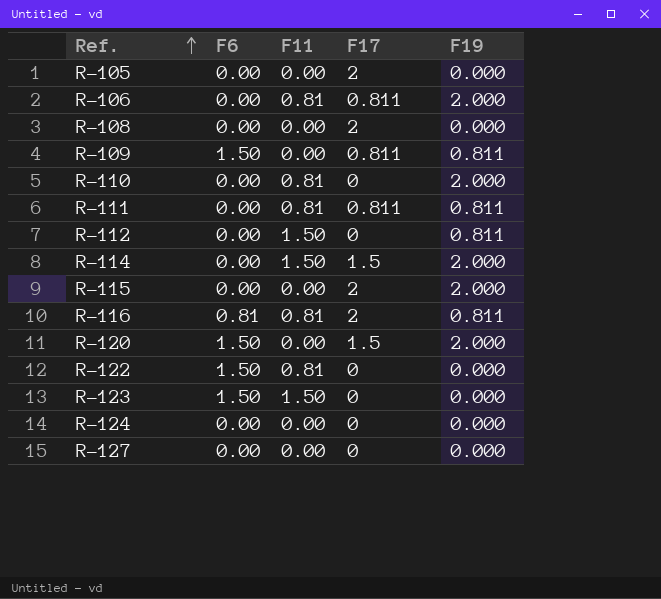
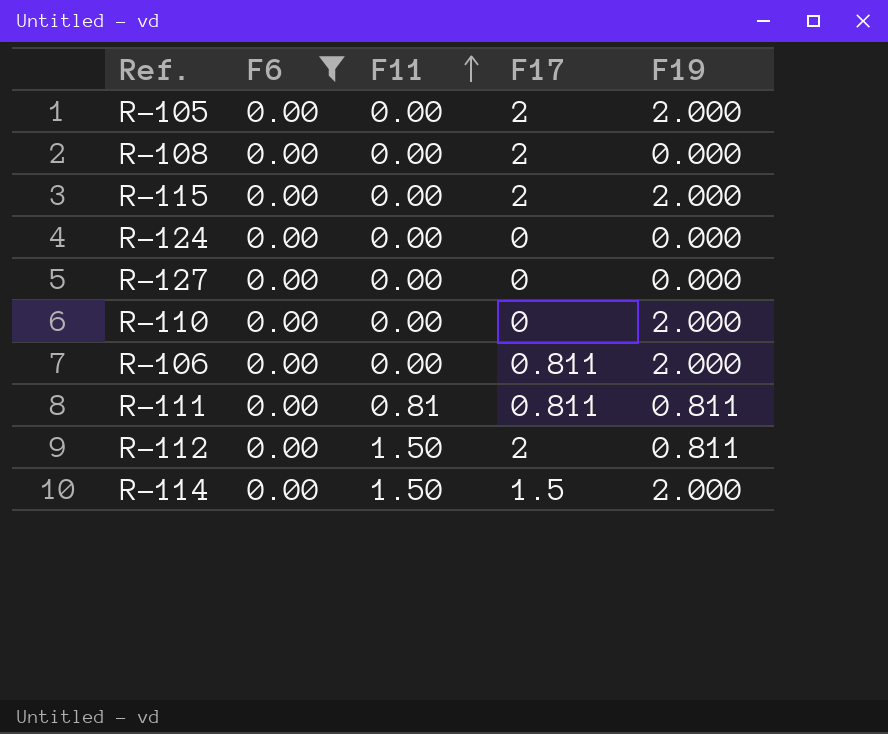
filter: none -> F6 = 0.00
row order: Ref. ascending -> F11 ascending
R-105 | F19: 0.000 -> 2.000
R-110 | F11: 0.81 -> 0.00
R-106 | F11: 0.81 -> 0.00
R-112 | F17: 0 -> 2

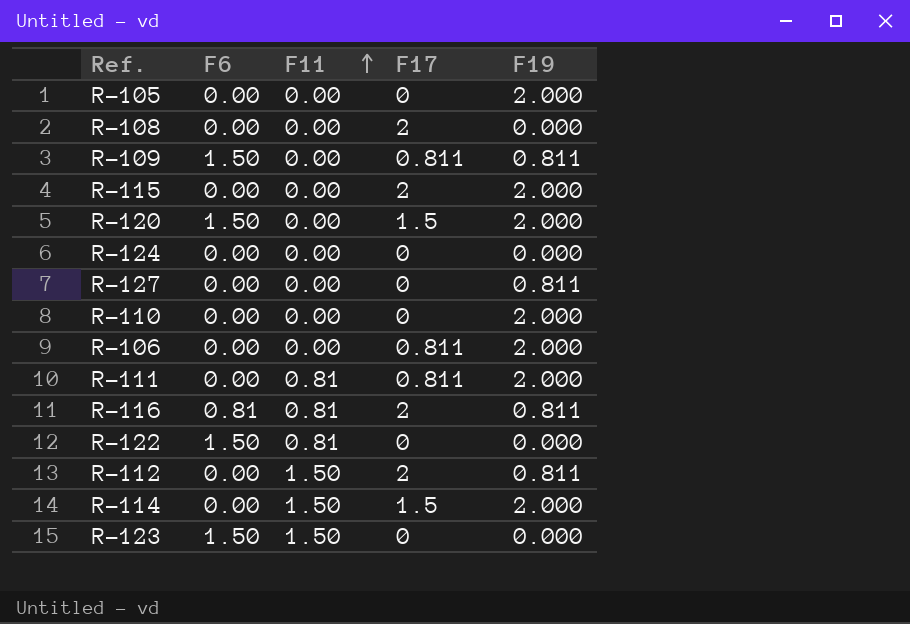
filter: F6 = 0.00 -> none
R-105 | F17: 2 -> 0
R-127 | F19: 0.000 -> 0.811
R-111 | F19: 0.811 -> 2.000

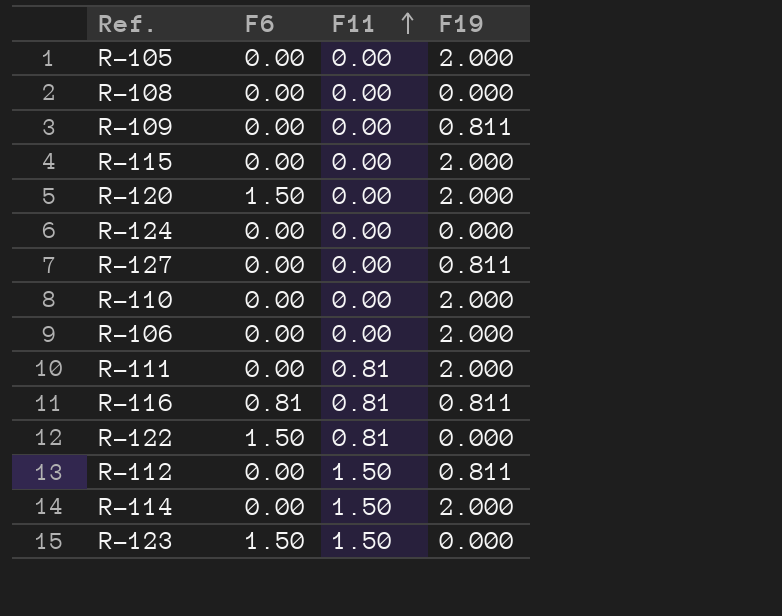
column F17 | position: 4 -> none
R-109 | F6: 1.50 -> 0.00

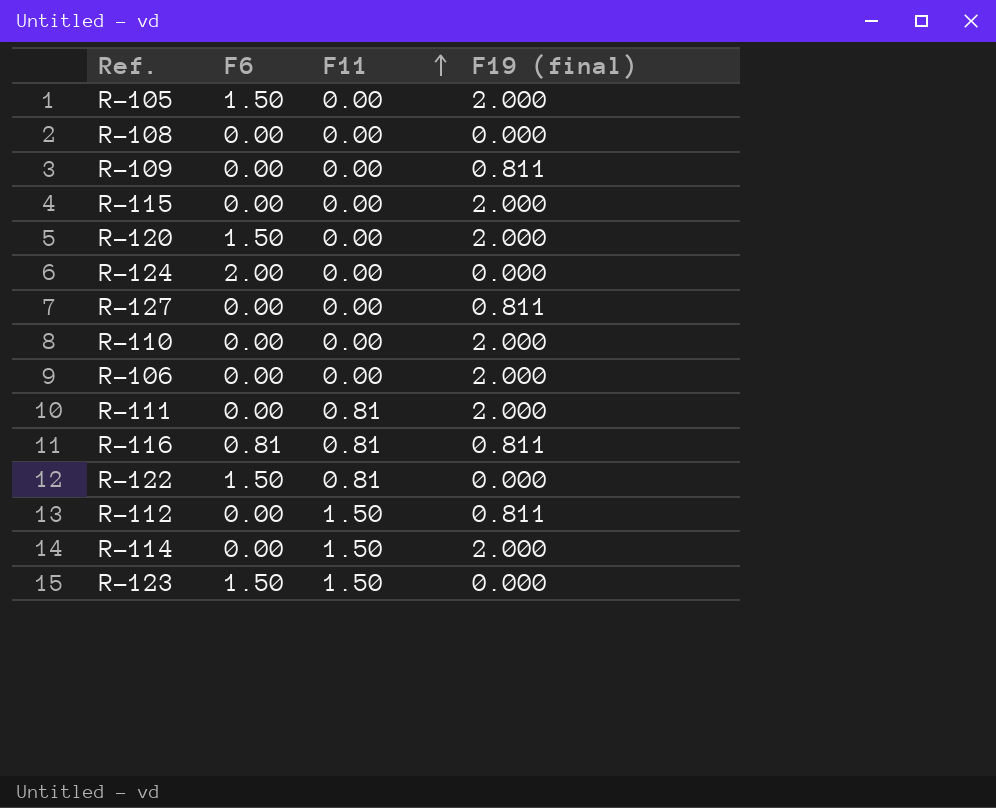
column name: F19 -> F19 (final)
R-105 | F6: 0.00 -> 1.50
R-124 | F6: 0.00 -> 2.00

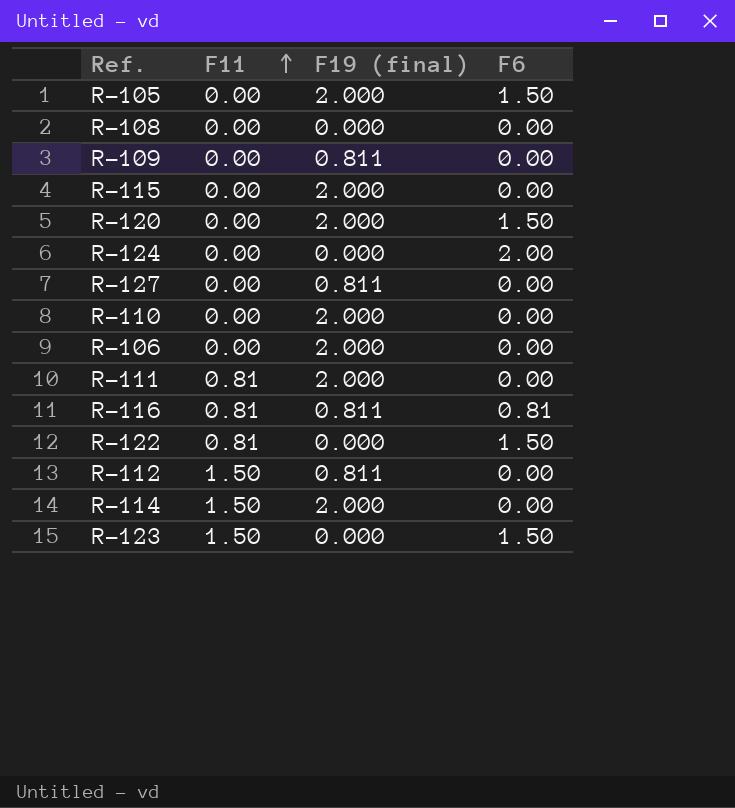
column F6 | position: 2 -> 4

